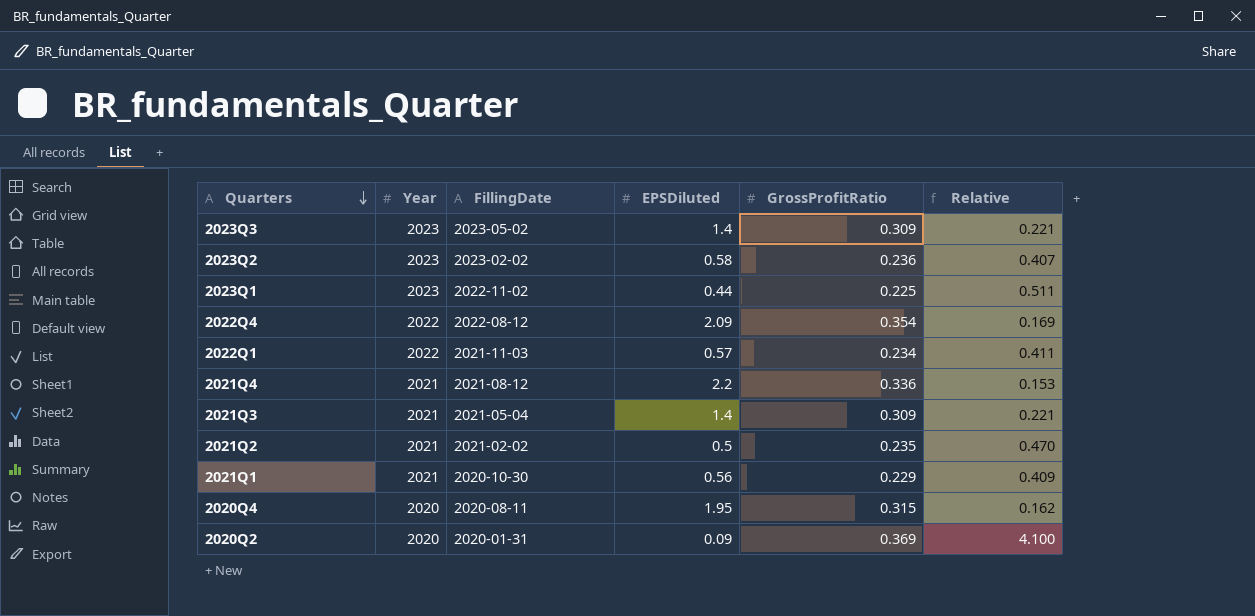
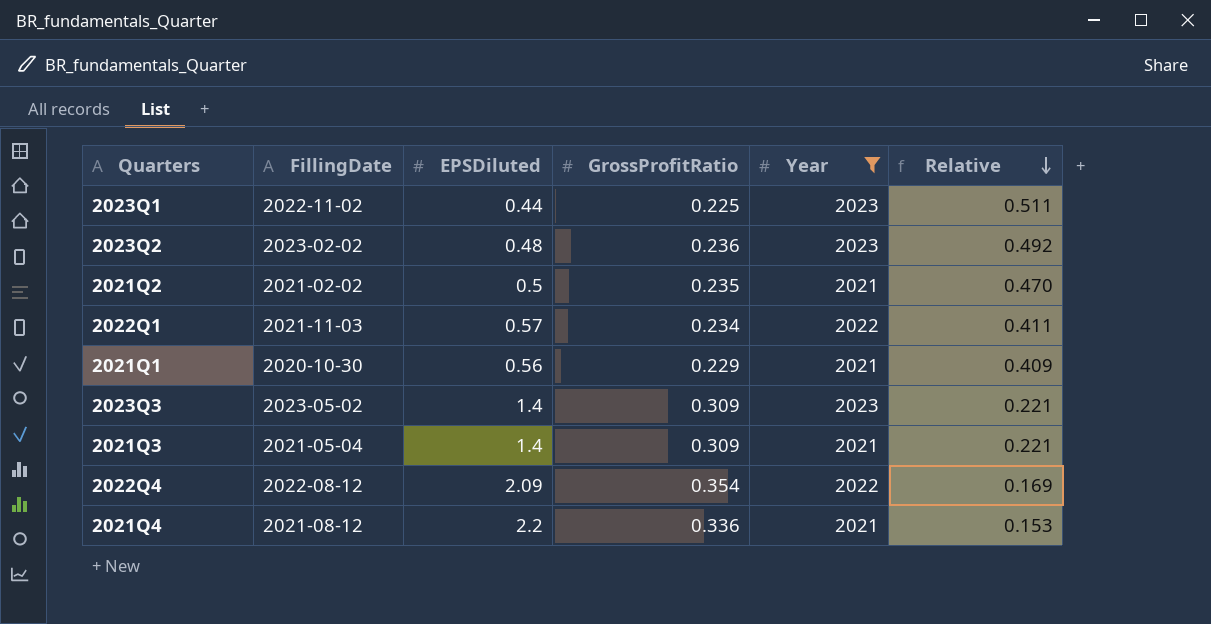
filter: none -> Year != 2020
row order: Quarters descending -> Relative descending
column Year | position: 2 -> 5
2023Q2 | EPSDiluted: 0.58 -> 0.48
2023Q2 | Relative: 0.407 -> 0.492

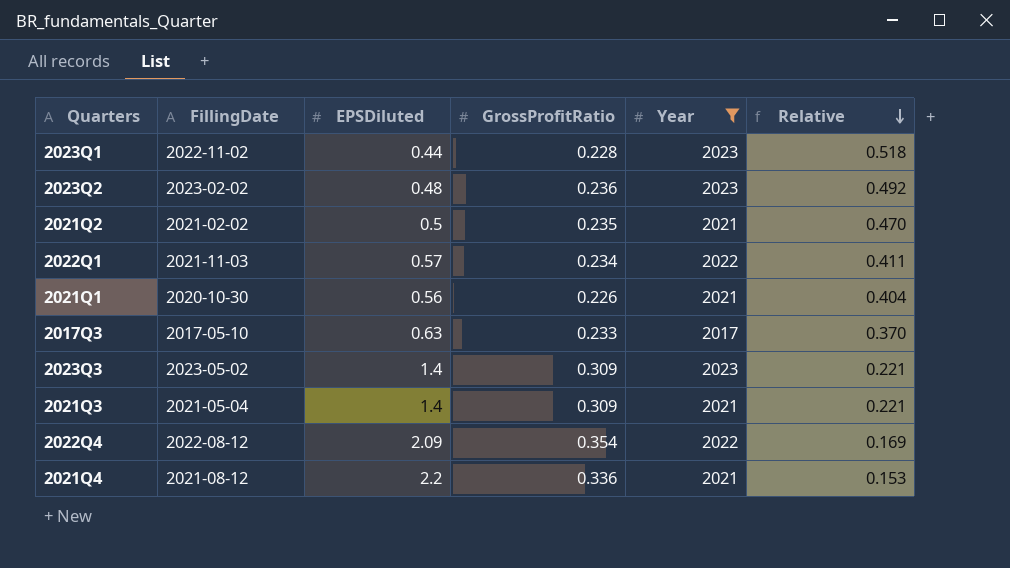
2023Q1 | GrossProfitRatio: 0.225 -> 0.228
2023Q1 | Relative: 0.511 -> 0.518
2021Q1 | GrossProfitRatio: 0.229 -> 0.226
2021Q1 | Relative: 0.409 -> 0.404
row 2017Q3: none -> 2017-05-10 | 0.63 | 0.233 | 2017 | 0.370

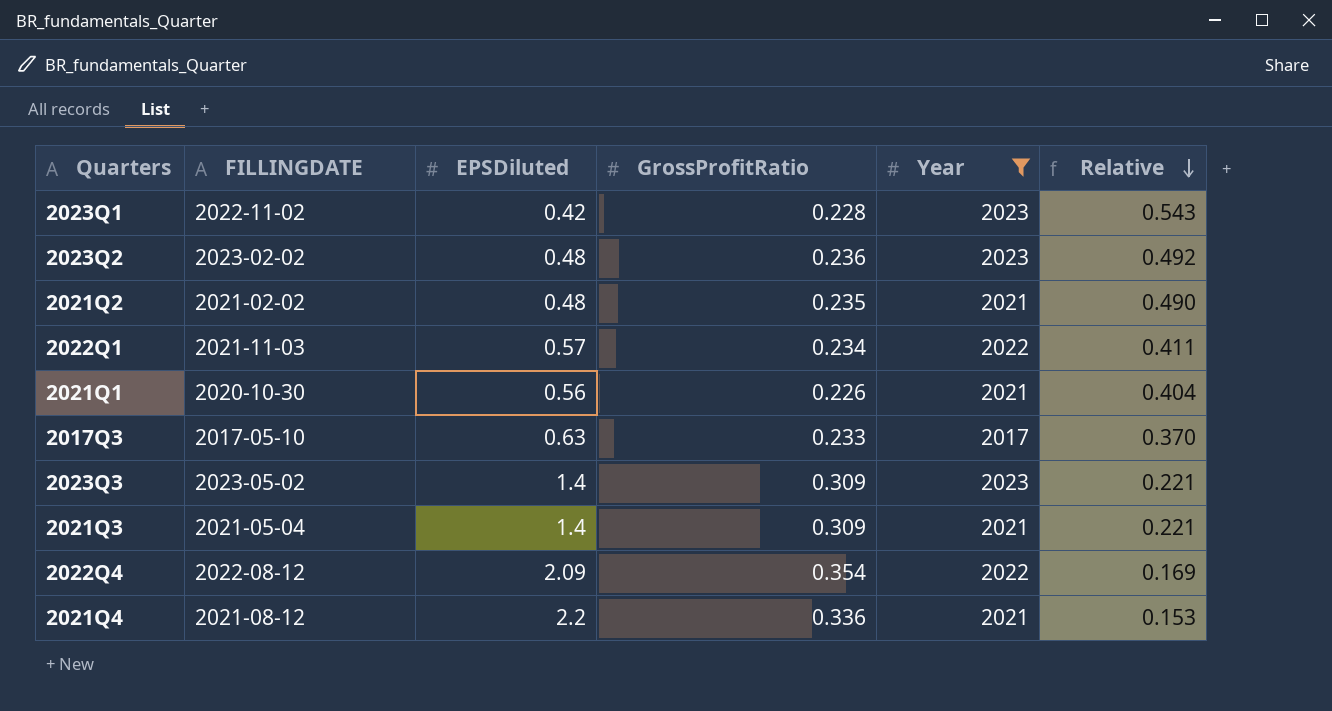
column name: FillingDate -> FILLINGDATE
2023Q1 | EPSDiluted: 0.44 -> 0.42
2023Q1 | Relative: 0.518 -> 0.543
2021Q2 | EPSDiluted: 0.5 -> 0.48
2021Q2 | Relative: 0.470 -> 0.490

